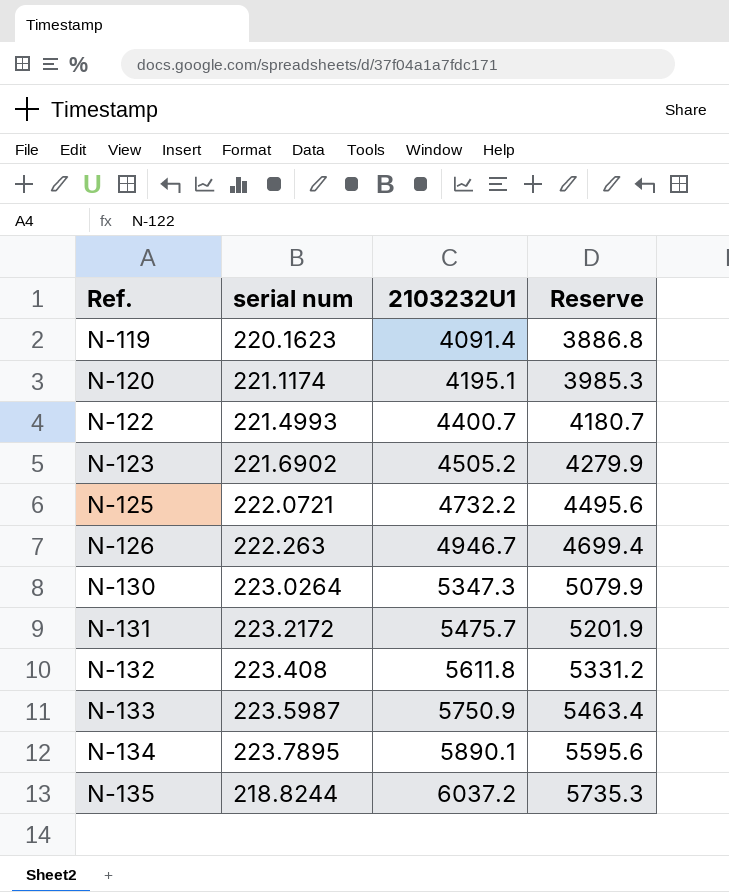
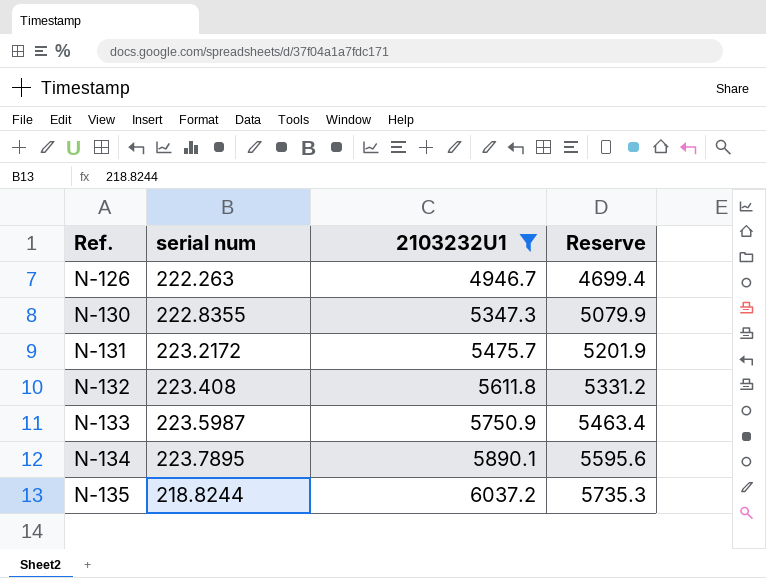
filter: none -> 2103232U1 >= 4946.7
N-130 | serial num: 223.0264 -> 222.8355

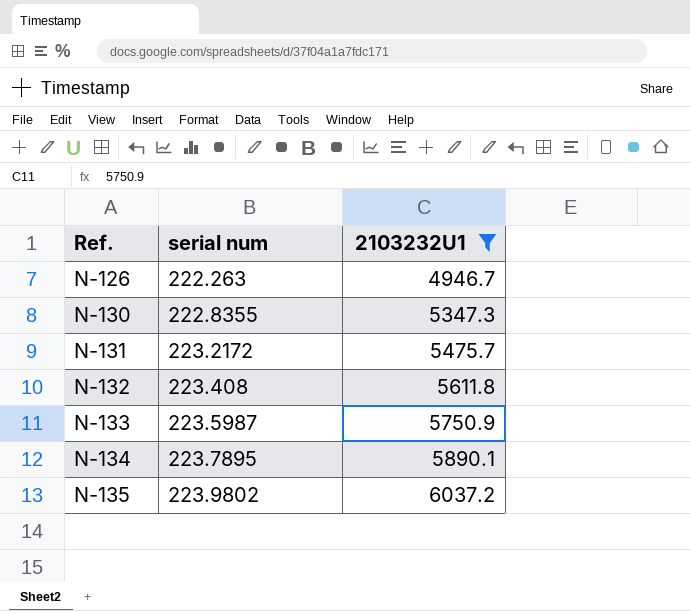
column Reserve | formula: [2103232U1] * 0.95 -> none
N-135 | serial num: 218.8244 -> 223.9802

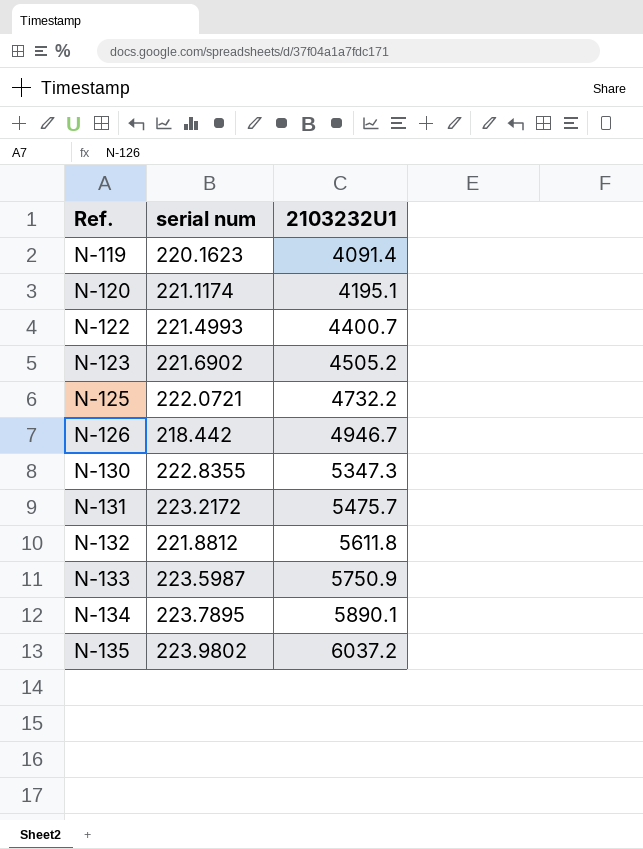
filter: 2103232U1 >= 4946.7 -> none
N-126 | serial num: 222.263 -> 218.442
N-132 | serial num: 223.408 -> 221.8812

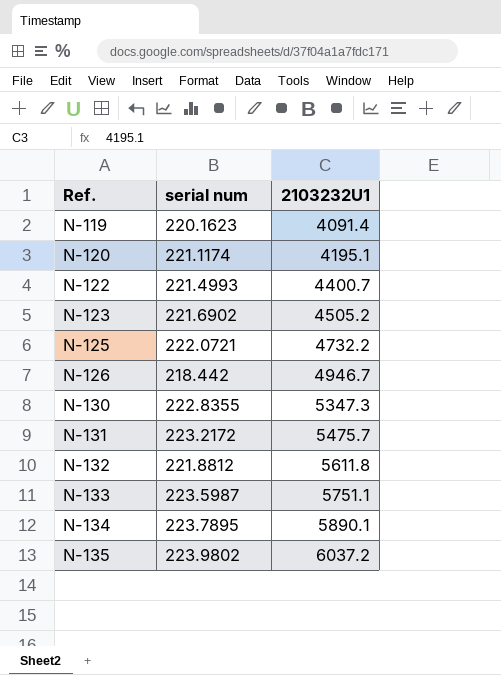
N-133 | 2103232U1: 5750.9 -> 5751.1

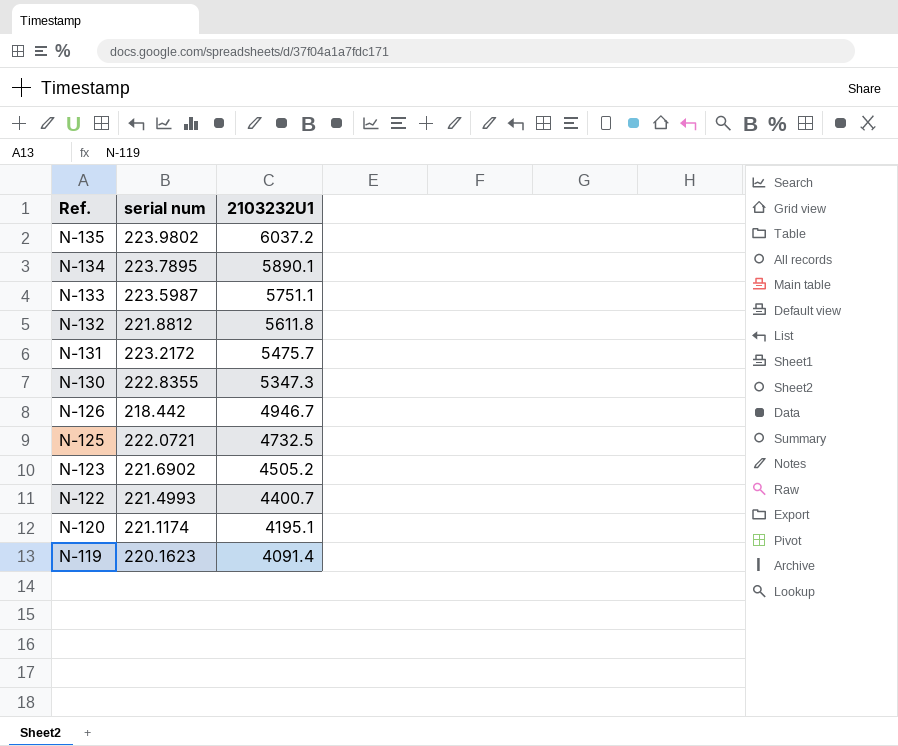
row order: Ref. ascending -> Ref. descending
N-125 | 2103232U1: 4732.2 -> 4732.5

